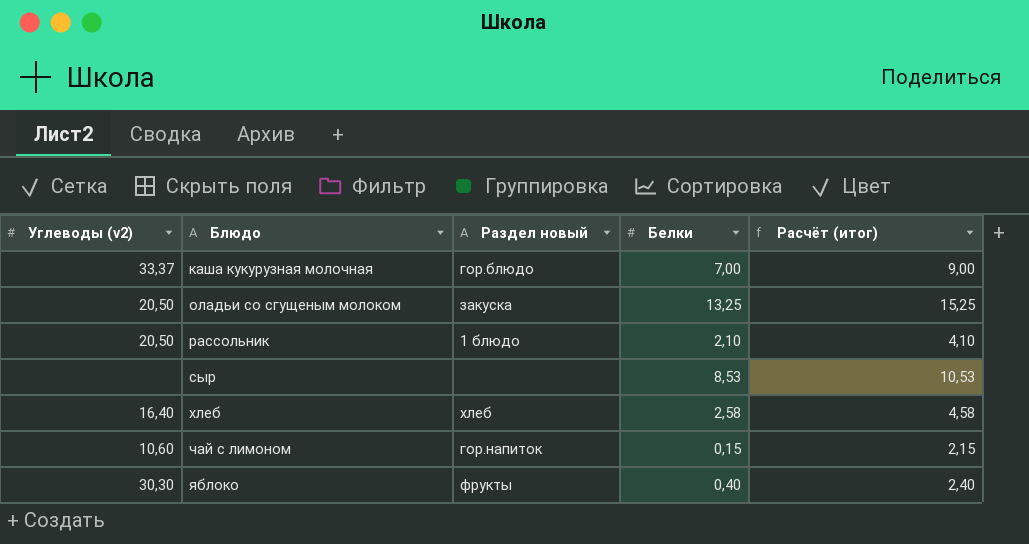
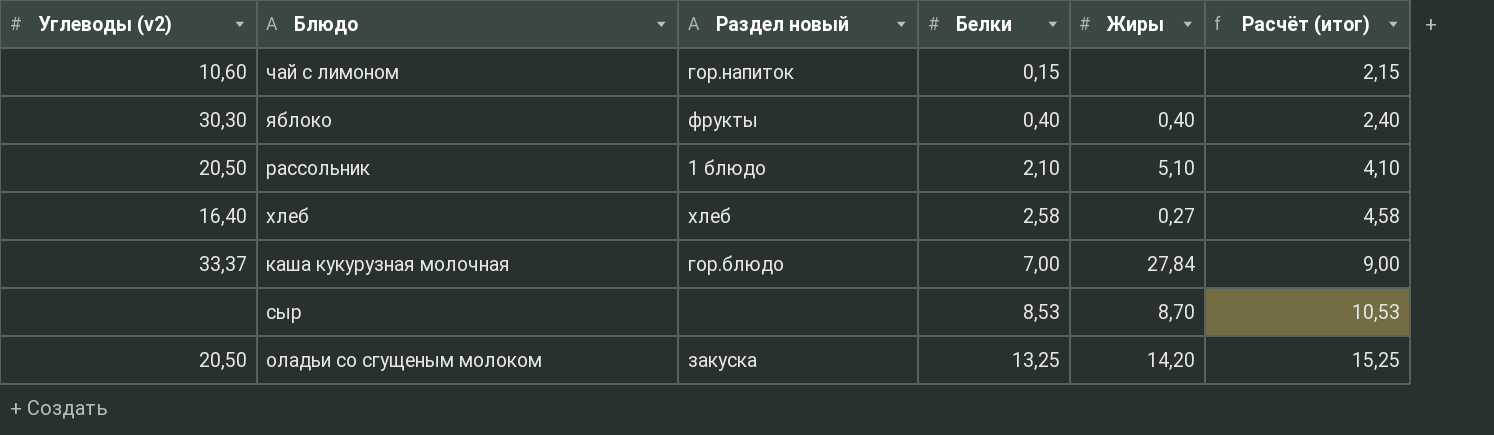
row order: Блюдо ascending -> Белки ascending
column Жиры | position: none -> 5

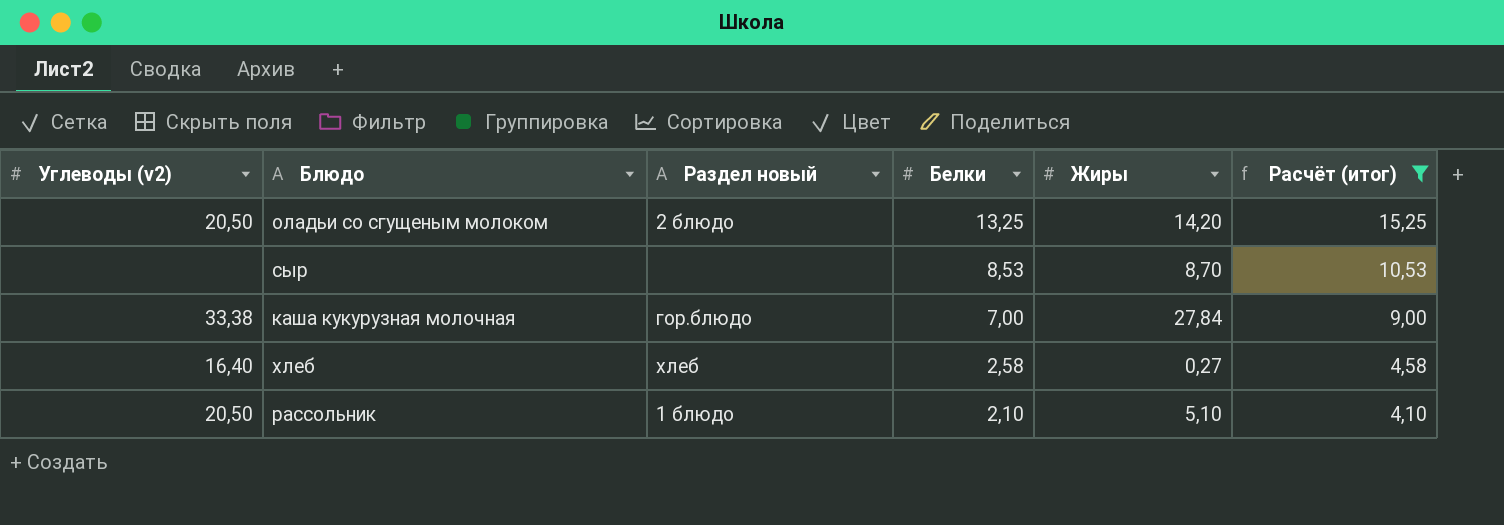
filter: none -> Расчёт (итог) >= 4,10
row order: Белки ascending -> Белки descending
оладьи со сгущеным молоком | Раздел новый: закуска -> 2 блюдо
каша кукурузная молочная | Углеводы (v2): 33,37 -> 33,38

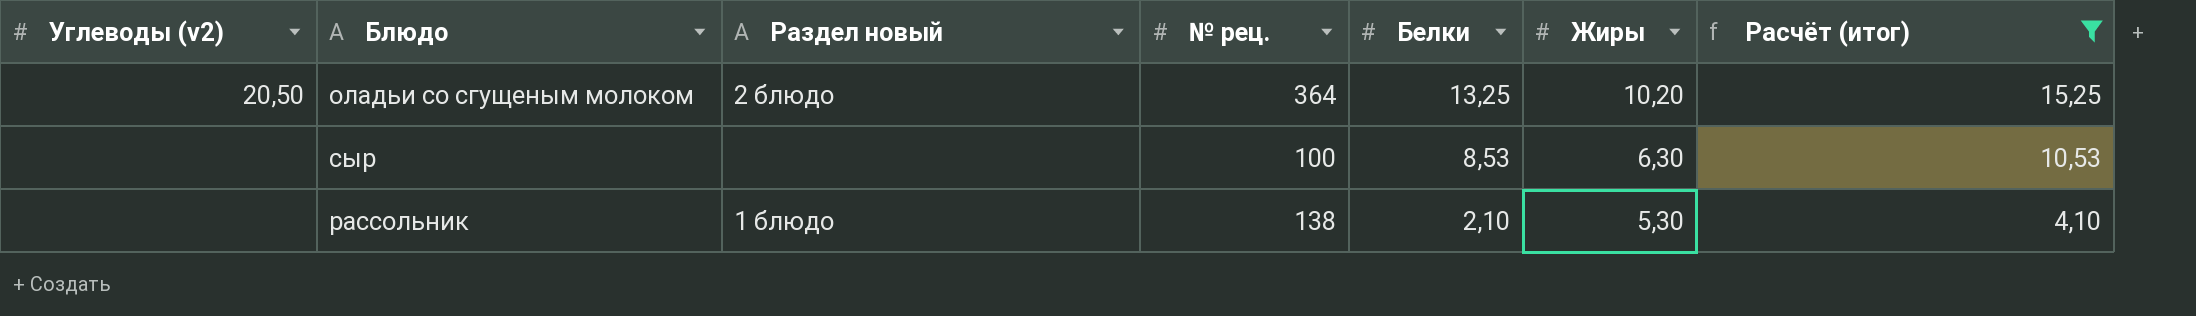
column № рец. | position: none -> 4
row каша кукурузная молочная: 33,38 | гор.блюдо | 7,00 | 27,84 | 9,00 -> none
row хлеб: 16,40 | хлеб | 2,58 | 0,27 | 4,58 -> none
оладьи со сгущеным молоком | Жиры: 14,20 -> 10,20
сыр | Жиры: 8,70 -> 6,30
рассольник | Углеводы (v2): 20,50 -> none
рассольник | Жиры: 5,10 -> 5,30

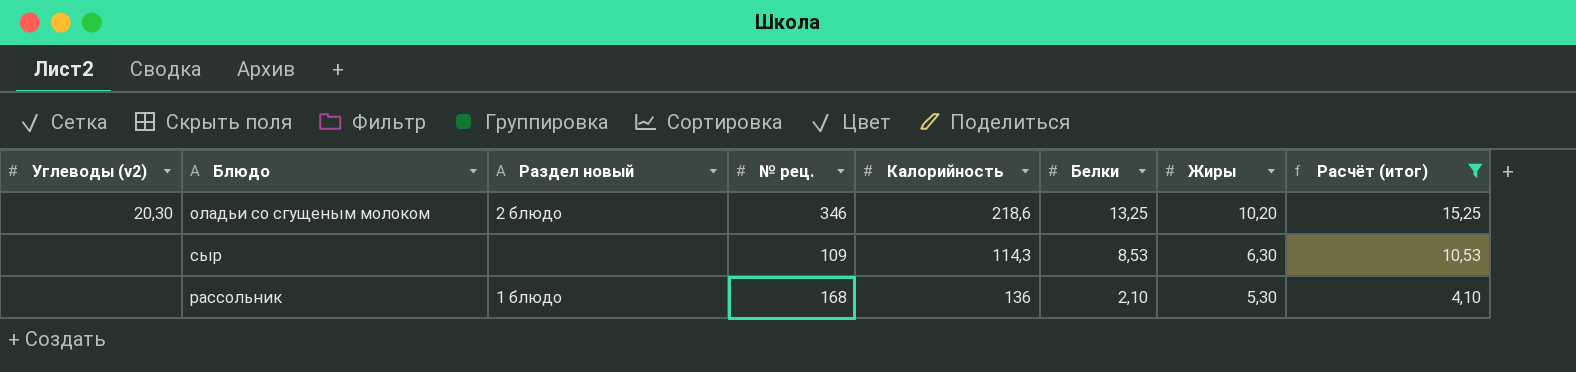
column Калорийность | position: none -> 5
оладьи со сгущеным молоком | Углеводы (v2): 20,50 -> 20,30
оладьи со сгущеным молоком | № рец.: 364 -> 346
сыр | № рец.: 100 -> 109
рассольник | № рец.: 138 -> 168

